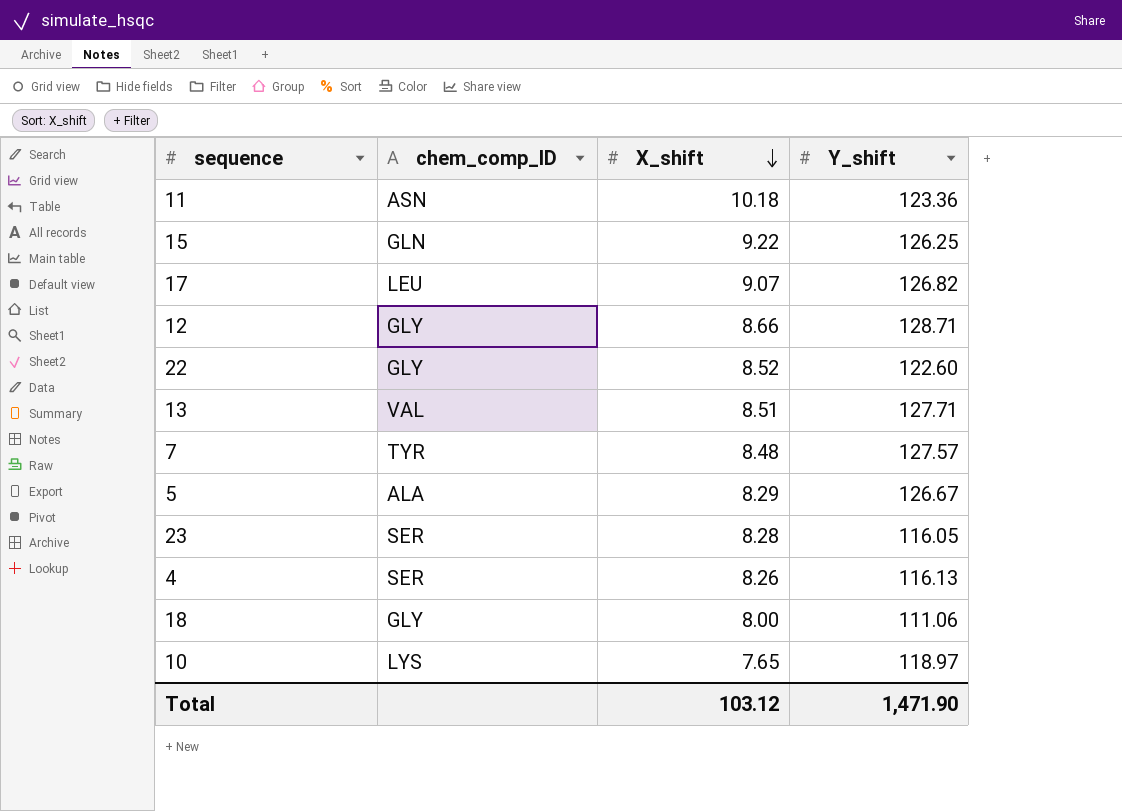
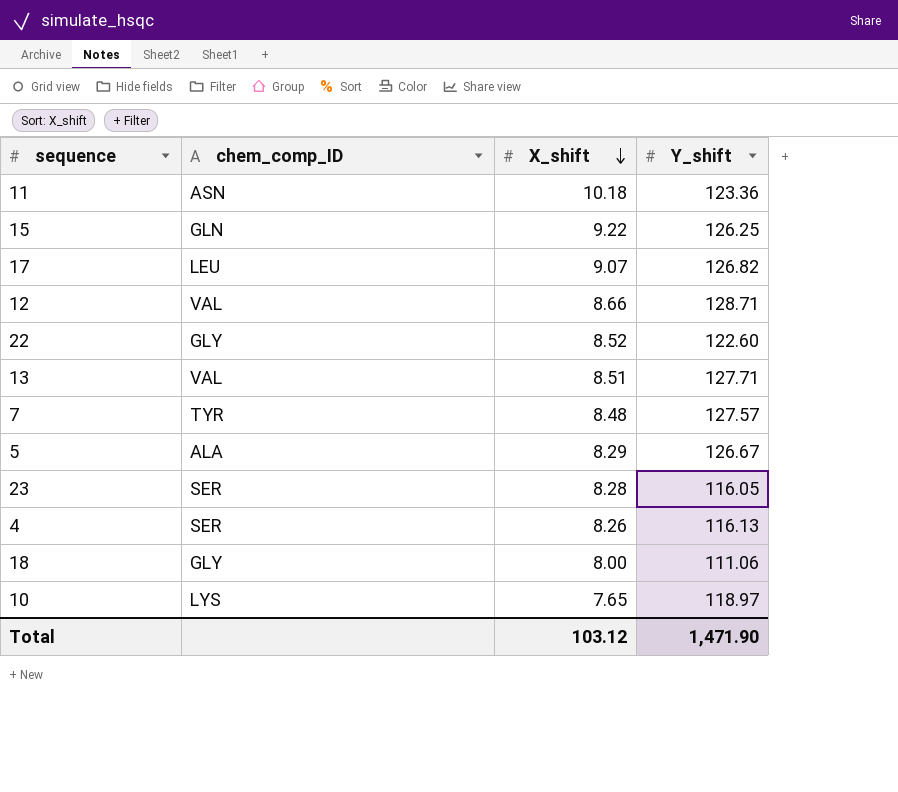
12 | chem_comp_ID: GLY -> VAL

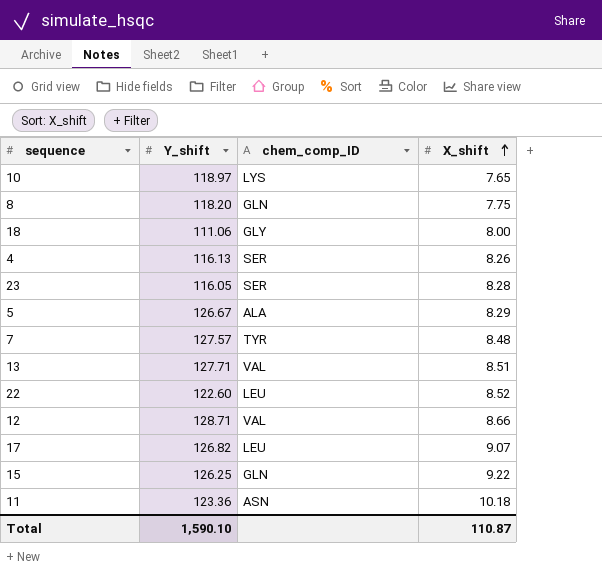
row order: X_shift descending -> X_shift ascending
column Y_shift | position: 4 -> 2
row 8: none -> 118.20 | GLN | 7.75
22 | chem_comp_ID: GLY -> LEU
Total | Y_shift: 1,471.90 -> 1,590.10
Total | X_shift: 103.12 -> 110.87

